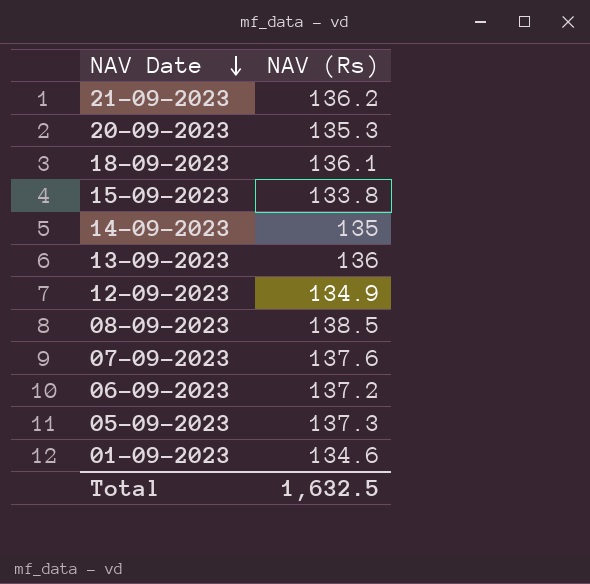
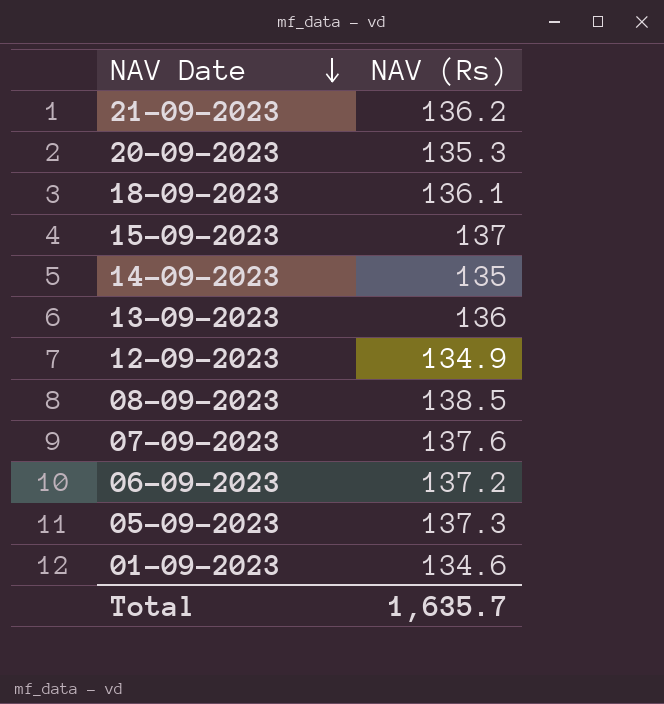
15-09-2023 | NAV (Rs): 133.8 -> 137
Total | NAV (Rs): 1,632.5 -> 1,635.7

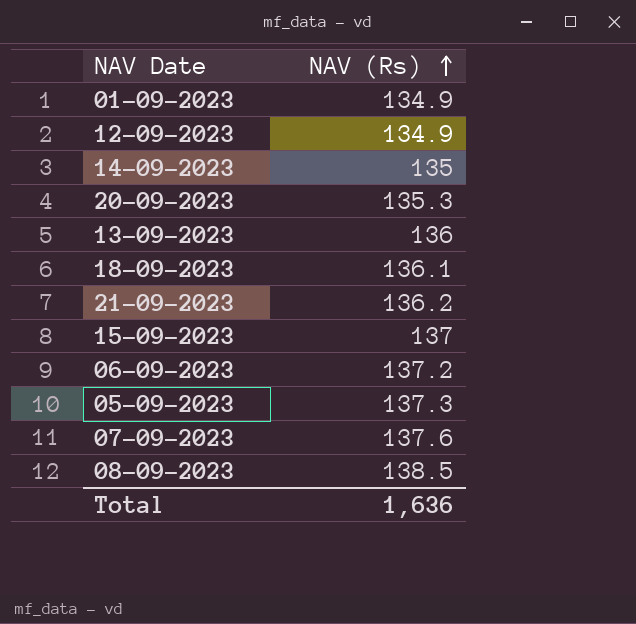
row order: NAV Date descending -> NAV (Rs) ascending
01-09-2023 | NAV (Rs): 134.6 -> 134.9
Total | NAV (Rs): 1,635.7 -> 1,636

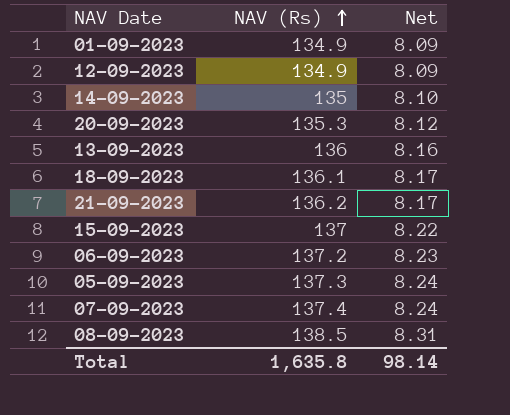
column Net | formula: none -> [NAV (Rs)] * 0.06
07-09-2023 | NAV (Rs): 137.6 -> 137.4
Total | NAV (Rs): 1,636 -> 1,635.8

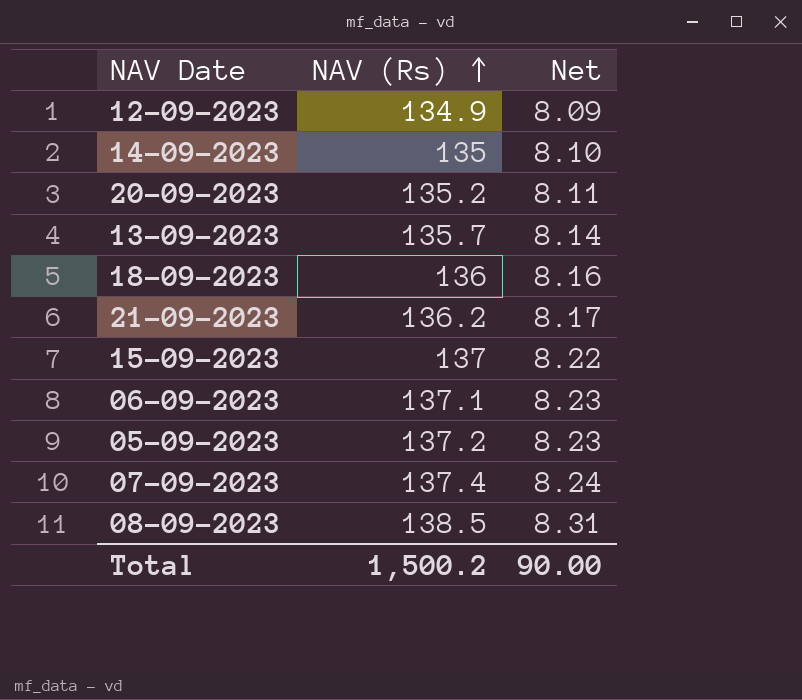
row 01-09-2023: 134.9 | 8.09 -> none
20-09-2023 | NAV (Rs): 135.3 -> 135.2
20-09-2023 | Net: 8.12 -> 8.11
13-09-2023 | NAV (Rs): 136 -> 135.7
13-09-2023 | Net: 8.16 -> 8.14
18-09-2023 | NAV (Rs): 136.1 -> 136
18-09-2023 | Net: 8.17 -> 8.16
06-09-2023 | NAV (Rs): 137.2 -> 137.1
05-09-2023 | NAV (Rs): 137.3 -> 137.2
05-09-2023 | Net: 8.24 -> 8.23
Total | NAV (Rs): 1,635.8 -> 1,500.2
Total | Net: 98.14 -> 90.00

